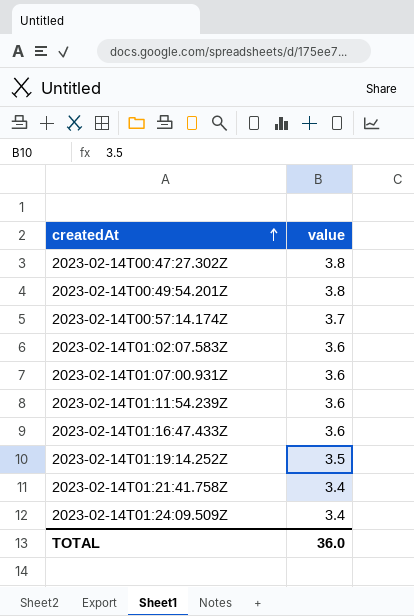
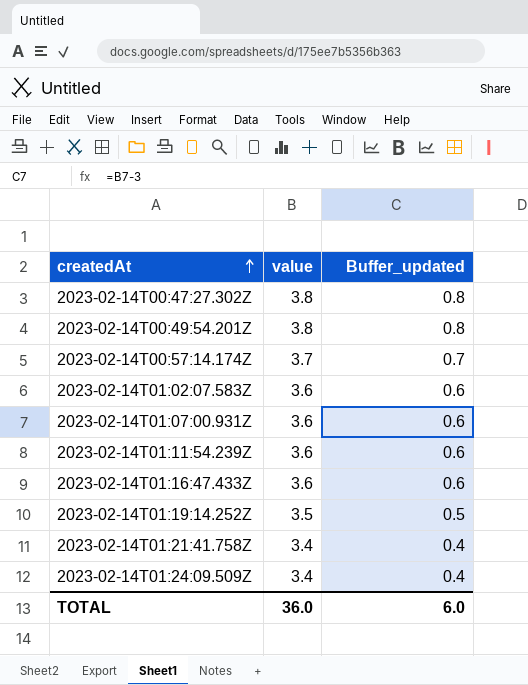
column Buffer_updated | formula: none -> [value] - 3

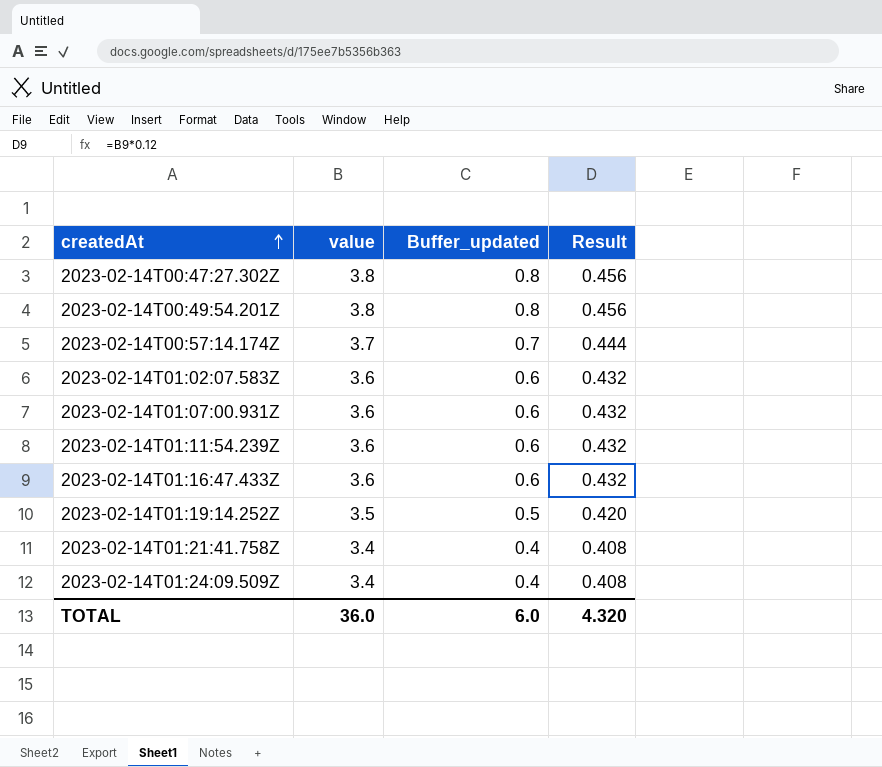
column Result | formula: none -> [value] * 0.12

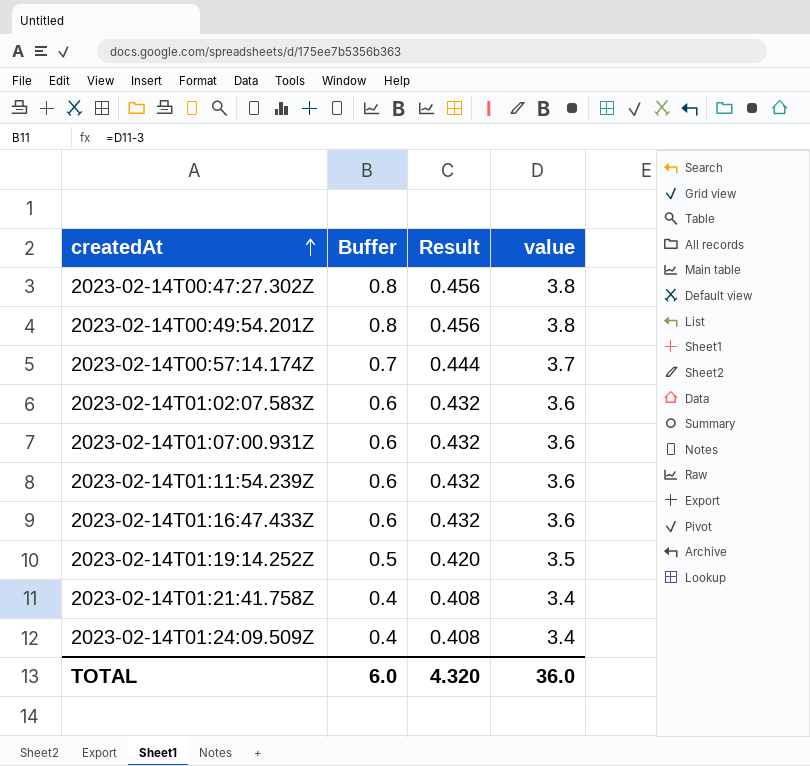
column name: Buffer_updated -> Buffer
column value | position: 2 -> 4

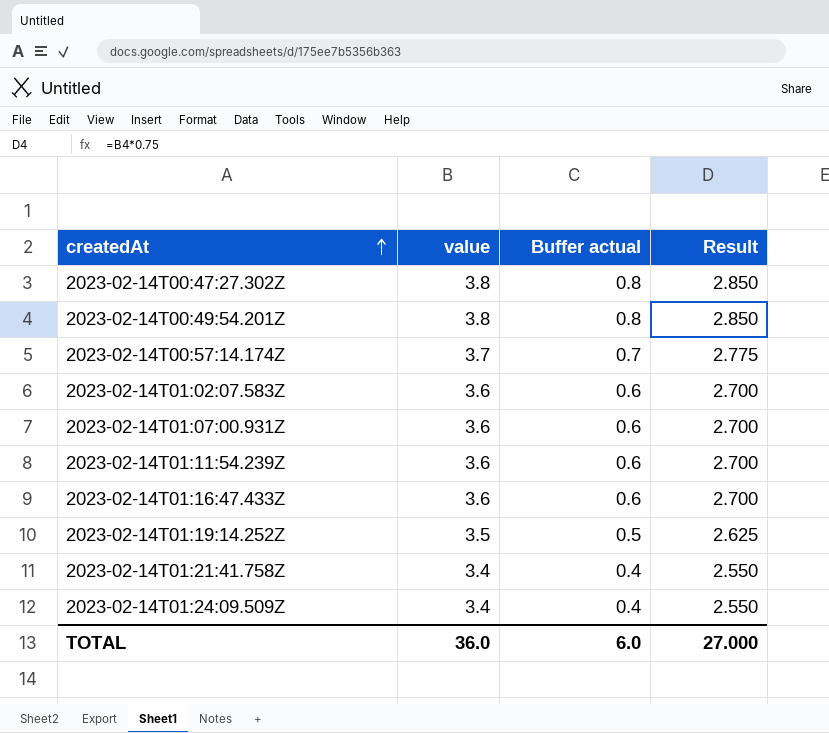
column value | position: 4 -> 2
column name: Buffer -> Buffer actual
column Result | formula: [value] * 0.12 -> [value] * 0.75
TOTAL | Result: 4.320 -> 27.000

